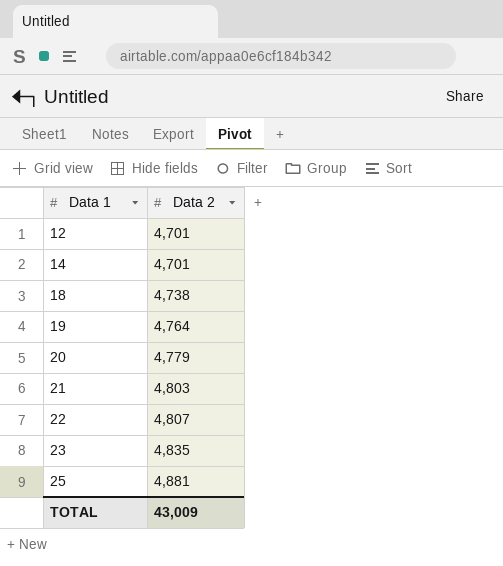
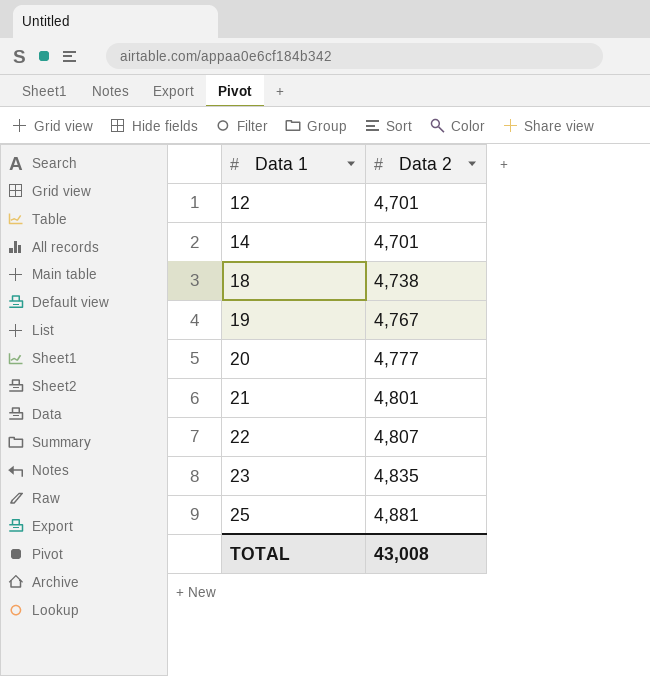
19 | Data 2: 4,764 -> 4,767
20 | Data 2: 4,779 -> 4,777
21 | Data 2: 4,803 -> 4,801
TOTAL | Data 2: 43,009 -> 43,008

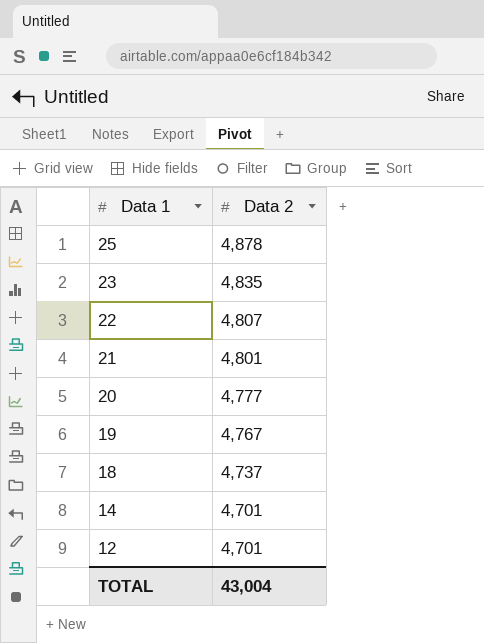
row order: Data 1 ascending -> Data 1 descending
25 | Data 2: 4,881 -> 4,878
18 | Data 2: 4,738 -> 4,737
TOTAL | Data 2: 43,008 -> 43,004

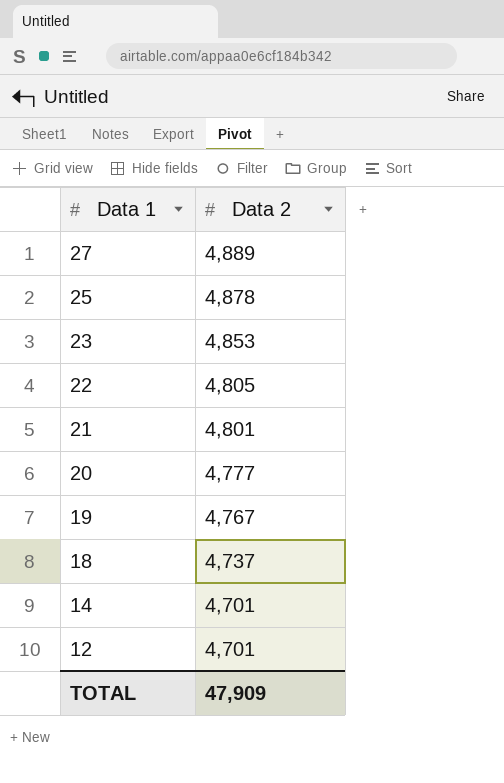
row 27: none -> 4,889
23 | Data 2: 4,835 -> 4,853
22 | Data 2: 4,807 -> 4,805
TOTAL | Data 2: 43,004 -> 47,909

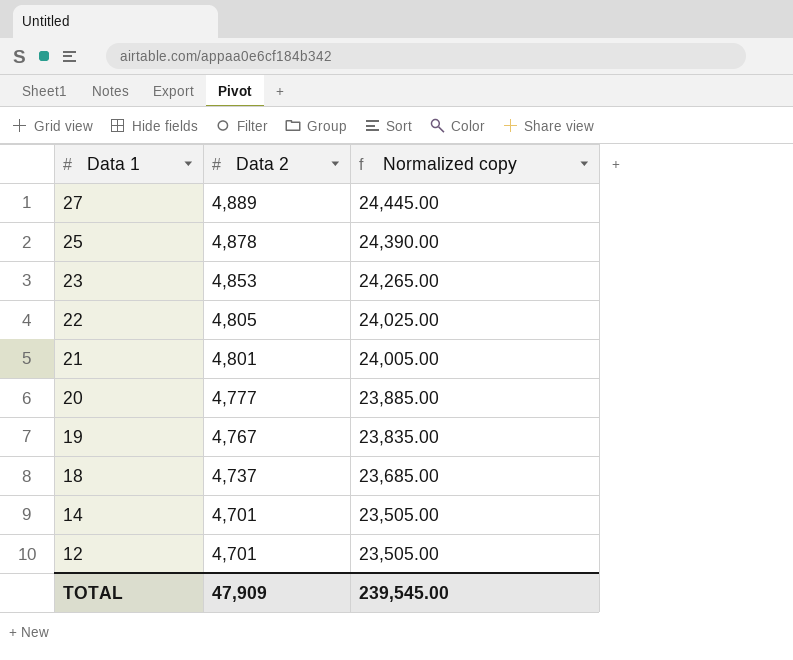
column Normalized copy | formula: none -> [Data 2] * 5

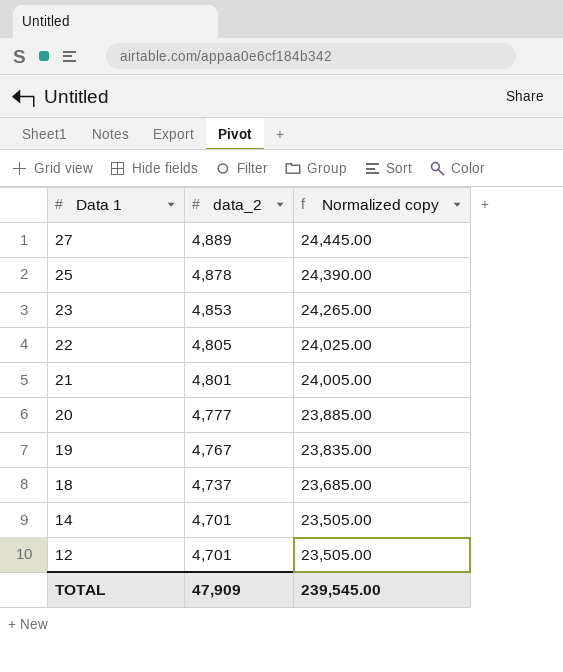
column name: Data 2 -> data_2

